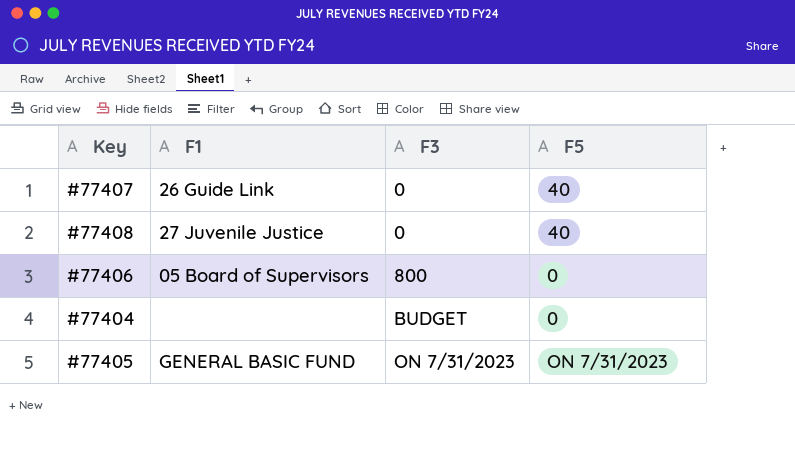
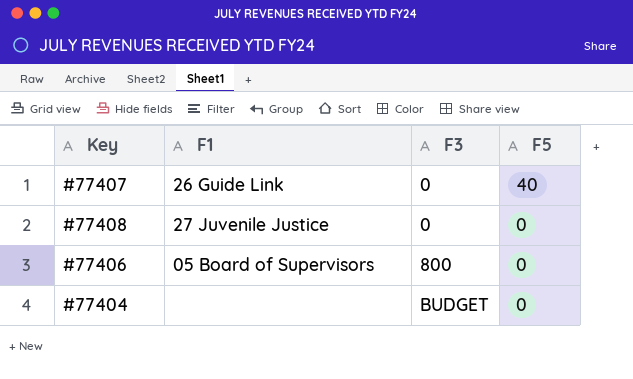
row #77405: GENERAL BASIC FUND | ON 7/31/2023 | ON 7/31/2023 -> none
#77408 | F5: 40 -> 0

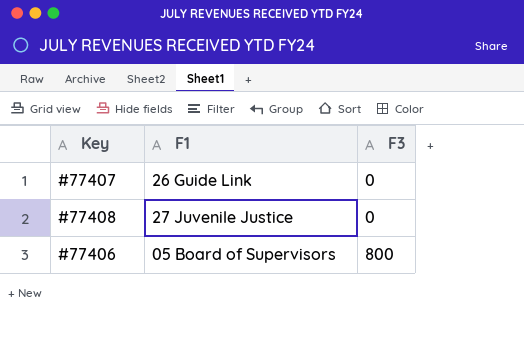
column F5 | position: 4 -> none
row #77404: none | BUDGET | 0 -> none

